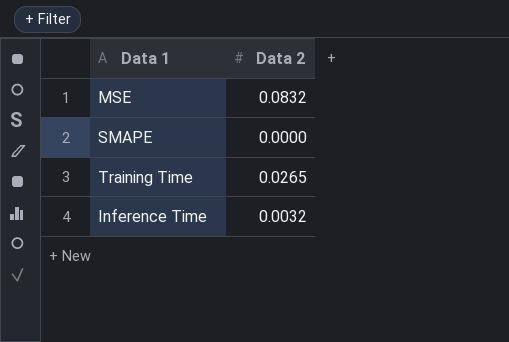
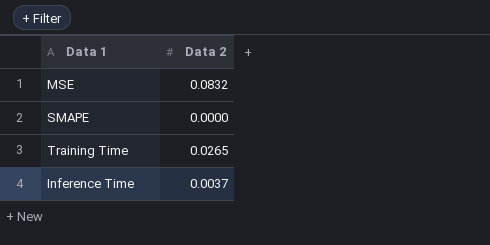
Inference Time | Data 2: 0.0032 -> 0.0037

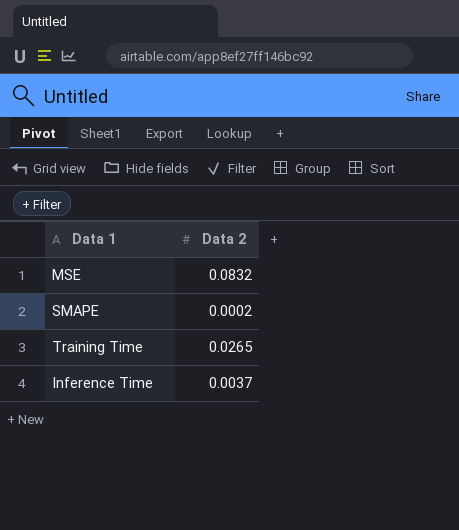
SMAPE | Data 2: 0.0000 -> 0.0002

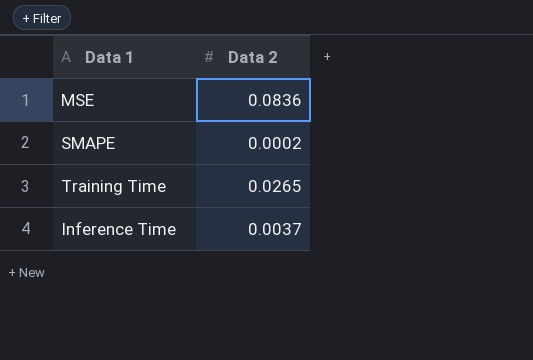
MSE | Data 2: 0.0832 -> 0.0836

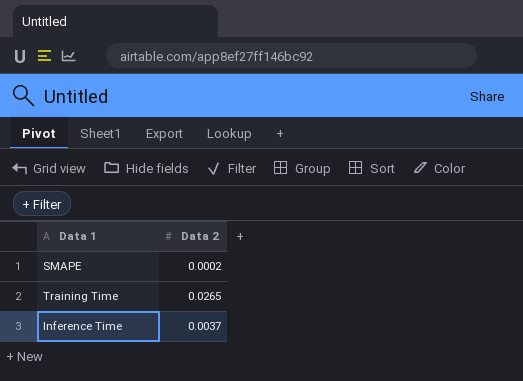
row MSE: 0.0836 -> none

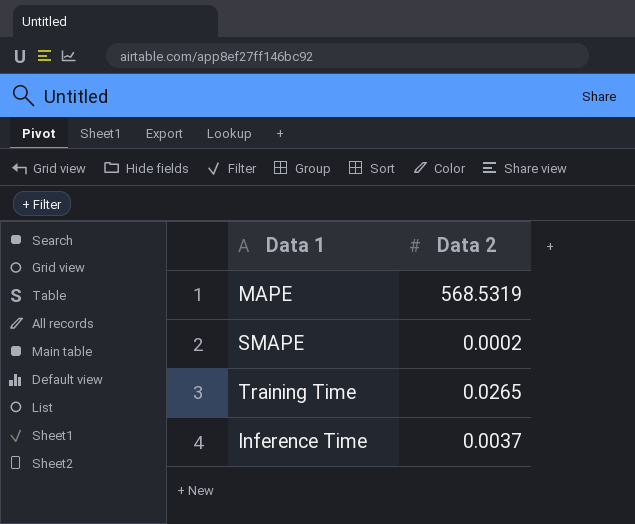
row MAPE: none -> 568.5319

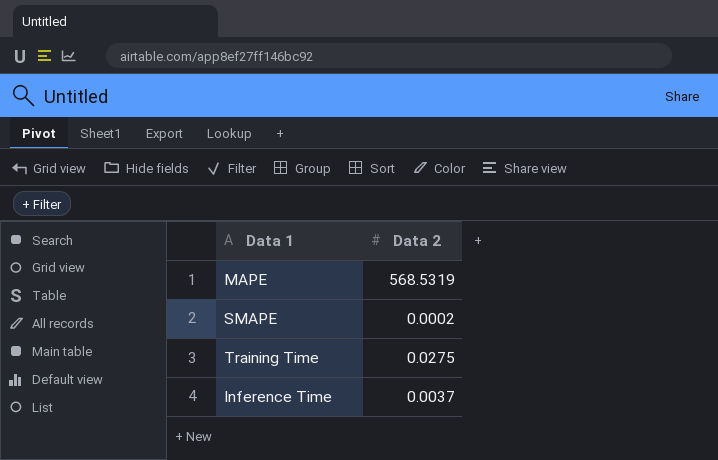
Training Time | Data 2: 0.0265 -> 0.0275

